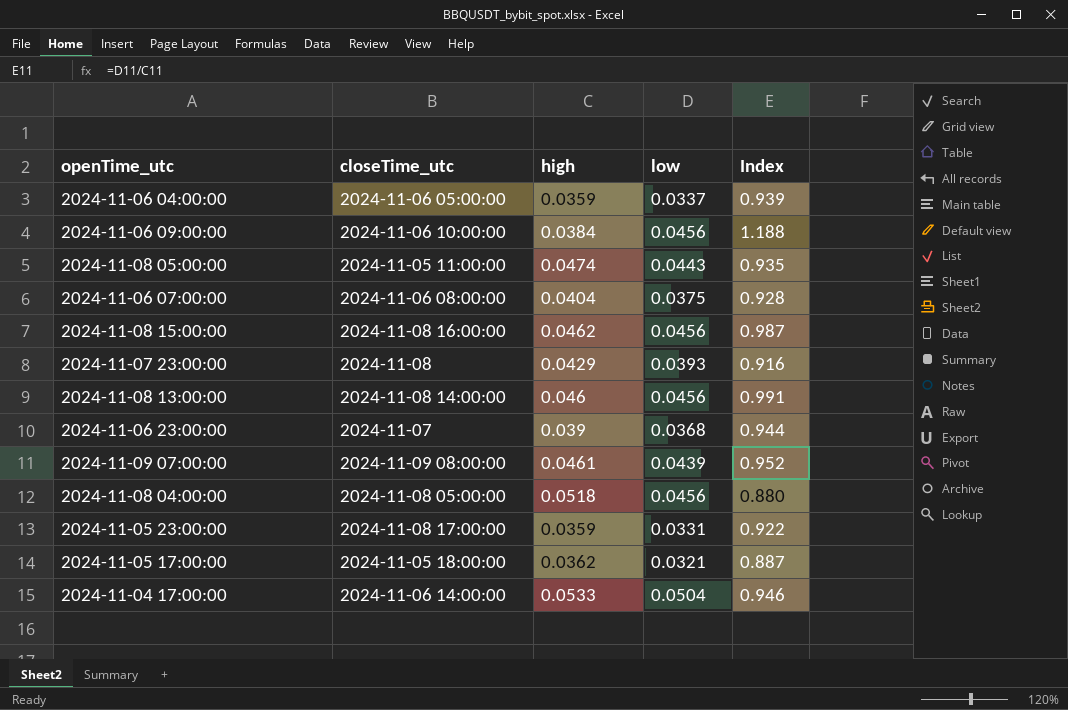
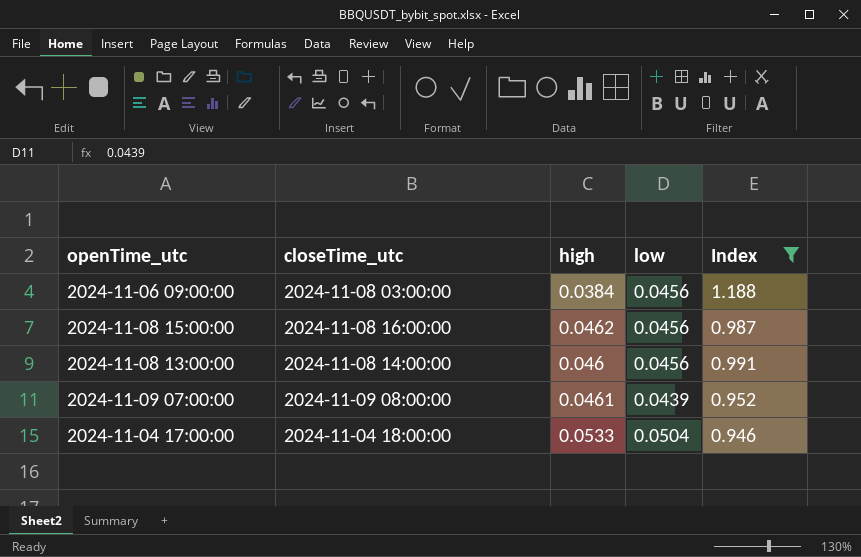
filter: none -> Index >= 0.946
2024-11-06 09:00:00 | closeTime_utc: 2024-11-06 10:00:00 -> 2024-11-08 03:00:00
2024-11-04 17:00:00 | closeTime_utc: 2024-11-06 14:00:00 -> 2024-11-04 18:00:00

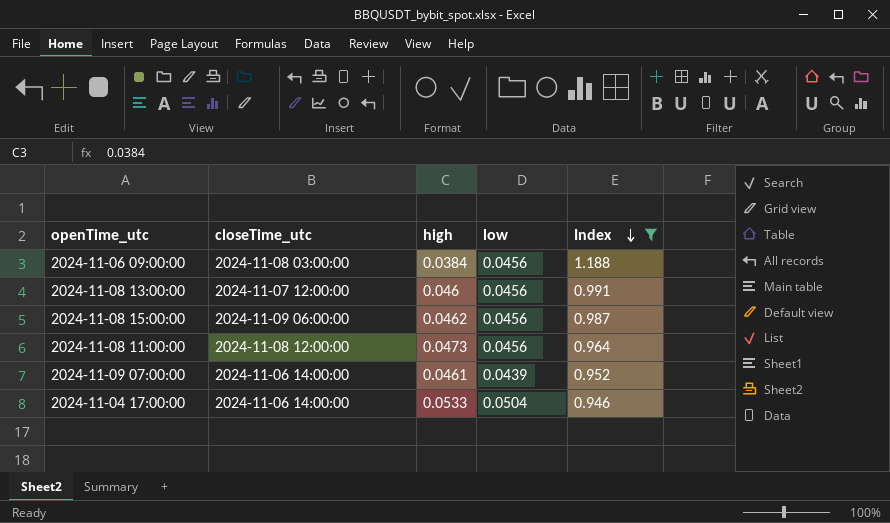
row order: none -> Index descending
2024-11-08 13:00:00 | closeTime_utc: 2024-11-08 14:00:00 -> 2024-11-07 12:00:00
2024-11-08 15:00:00 | closeTime_utc: 2024-11-08 16:00:00 -> 2024-11-09 06:00:00
row 2024-11-08 11:00:00: none -> 2024-11-08 12:00:00 | 0.0473 | 0.0456 | 0.964
2024-11-09 07:00:00 | closeTime_utc: 2024-11-09 08:00:00 -> 2024-11-06 14:00:00
2024-11-04 17:00:00 | closeTime_utc: 2024-11-04 18:00:00 -> 2024-11-06 14:00:00

